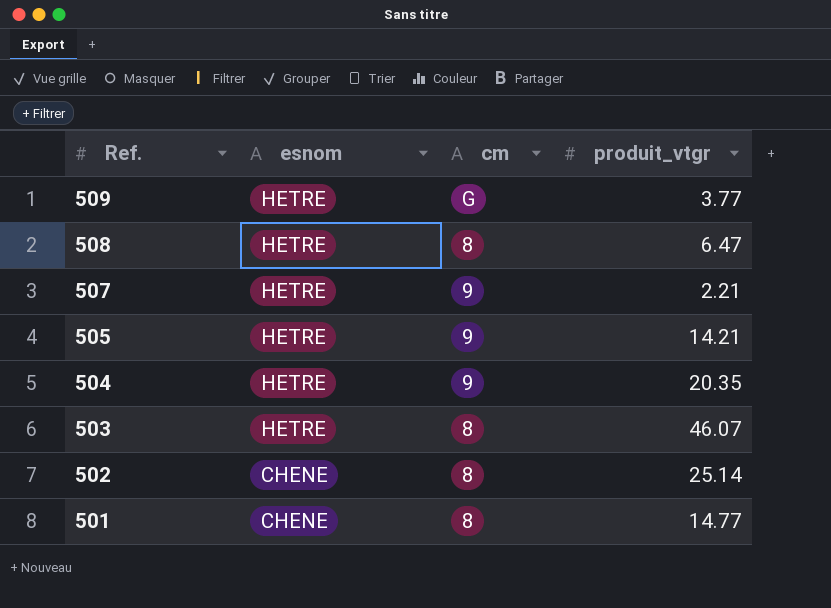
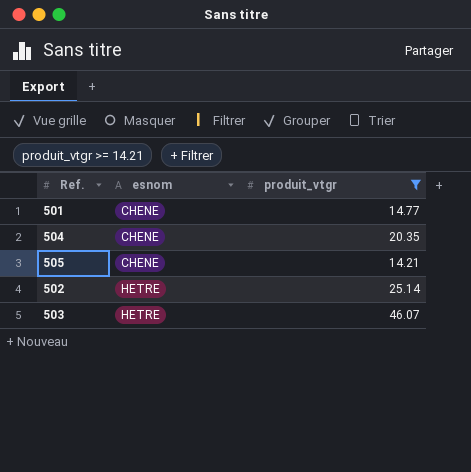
filter: none -> produit_vtgr >= 14.21
row order: Ref. descending -> esnom ascending
column cm | position: 3 -> none
504 | esnom: HETRE -> CHENE
505 | esnom: HETRE -> CHENE
502 | esnom: CHENE -> HETRE

